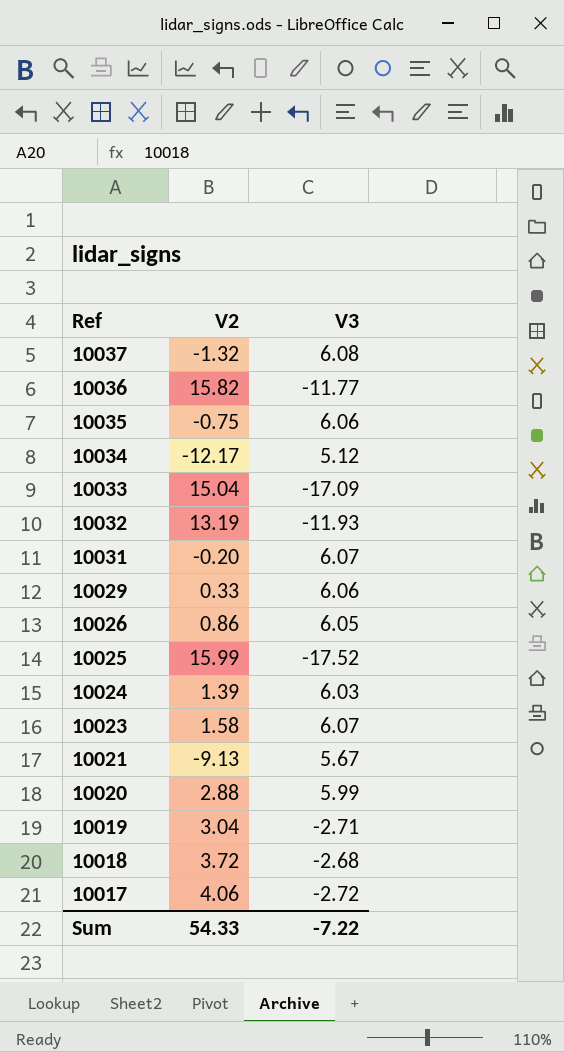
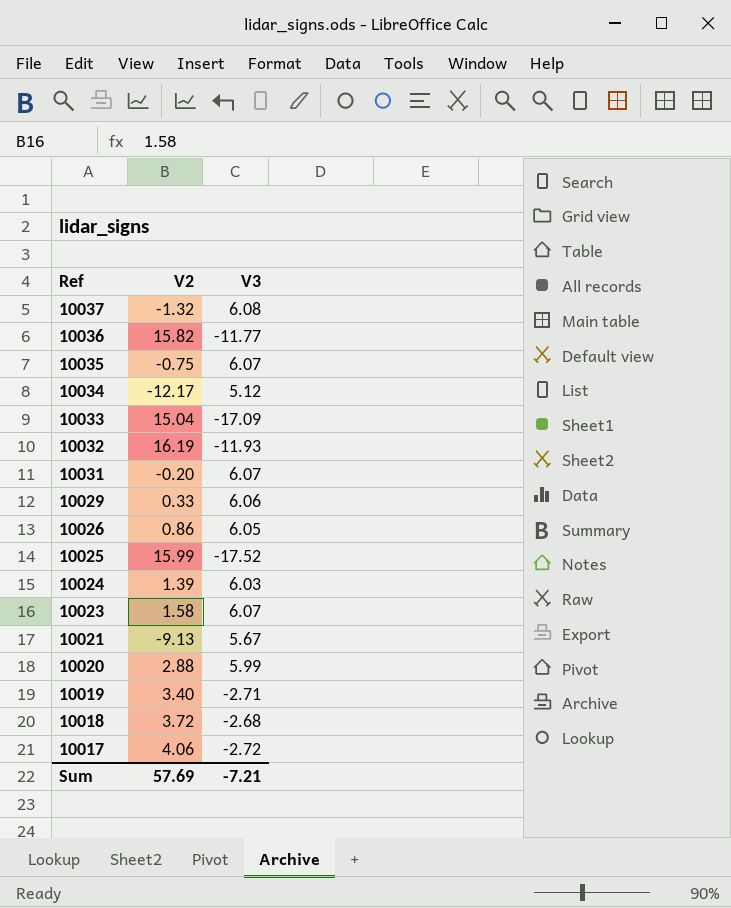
10035 | V3: 6.06 -> 6.07
10032 | V2: 13.19 -> 16.19
10019 | V2: 3.04 -> 3.40
Sum | V2: 54.33 -> 57.69
Sum | V3: -7.22 -> -7.21

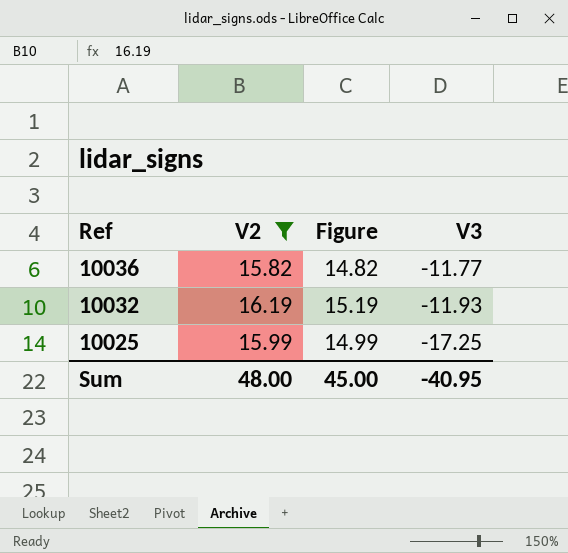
filter: none -> V2 >= 15.82
column Figure | formula: none -> [V2] - 1
10025 | V3: -17.52 -> -17.25
Sum | V2: 57.69 -> 48.00
Sum | V3: -7.21 -> -40.95

